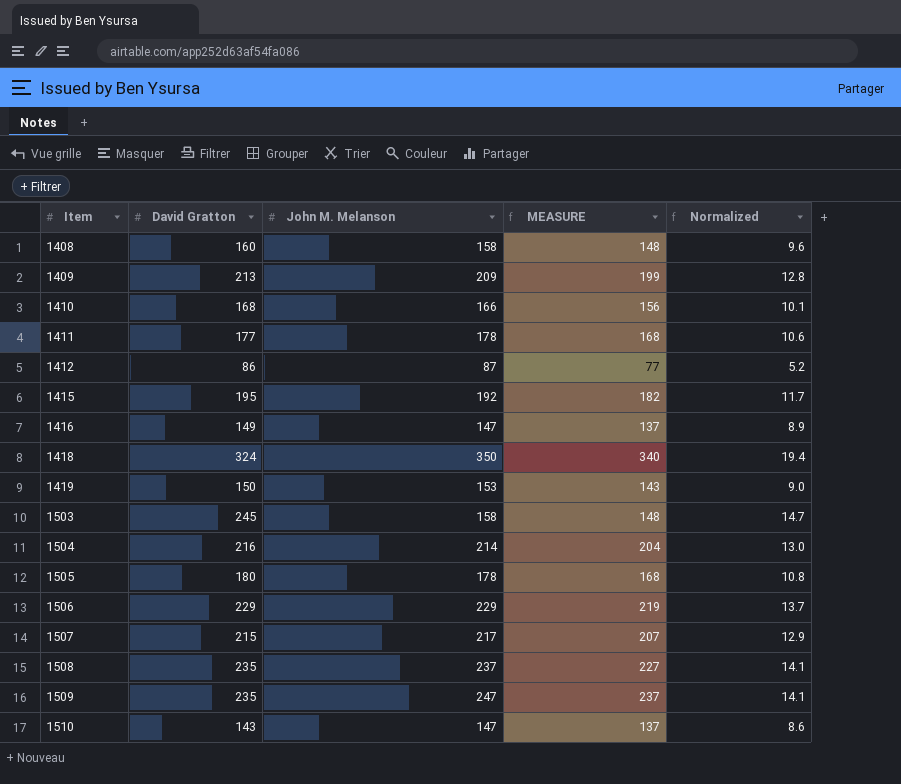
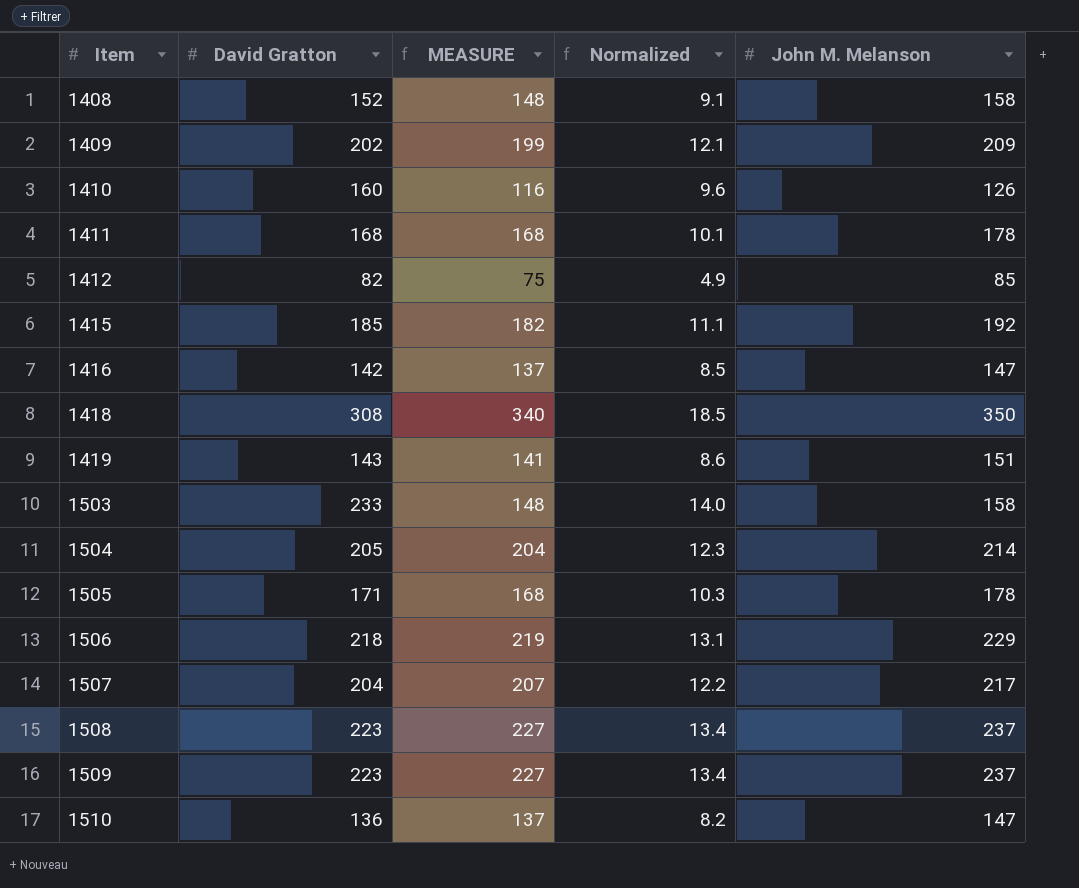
column John M. Melanson | position: 3 -> 5
1408 | David Gratton: 160 -> 152
1408 | Normalized: 9.6 -> 9.1
1409 | David Gratton: 213 -> 202
1409 | Normalized: 12.8 -> 12.1
1410 | David Gratton: 168 -> 160
1410 | MEASURE: 156 -> 116
1410 | Normalized: 10.1 -> 9.6
1410 | John M. Melanson: 166 -> 126
1411 | David Gratton: 177 -> 168
1411 | Normalized: 10.6 -> 10.1
1412 | David Gratton: 86 -> 82
1412 | MEASURE: 77 -> 75
1412 | Normalized: 5.2 -> 4.9
1412 | John M. Melanson: 87 -> 85
1415 | David Gratton: 195 -> 185
1415 | Normalized: 11.7 -> 11.1
1416 | David Gratton: 149 -> 142
1416 | Normalized: 8.9 -> 8.5
1418 | David Gratton: 324 -> 308
1418 | Normalized: 19.4 -> 18.5
1419 | David Gratton: 150 -> 143
1419 | MEASURE: 143 -> 141
1419 | Normalized: 9.0 -> 8.6
1419 | John M. Melanson: 153 -> 151
1503 | David Gratton: 245 -> 233
1503 | Normalized: 14.7 -> 14.0
1504 | David Gratton: 216 -> 205
1504 | Normalized: 13.0 -> 12.3
1505 | David Gratton: 180 -> 171
1505 | Normalized: 10.8 -> 10.3
1506 | David Gratton: 229 -> 218
1506 | Normalized: 13.7 -> 13.1
1507 | David Gratton: 215 -> 204
1507 | Normalized: 12.9 -> 12.2
1508 | David Gratton: 235 -> 223
1508 | Normalized: 14.1 -> 13.4
1509 | David Gratton: 235 -> 223
1509 | MEASURE: 237 -> 227
1509 | Normalized: 14.1 -> 13.4
1509 | John M. Melanson: 247 -> 237
1510 | David Gratton: 143 -> 136
1510 | Normalized: 8.6 -> 8.2

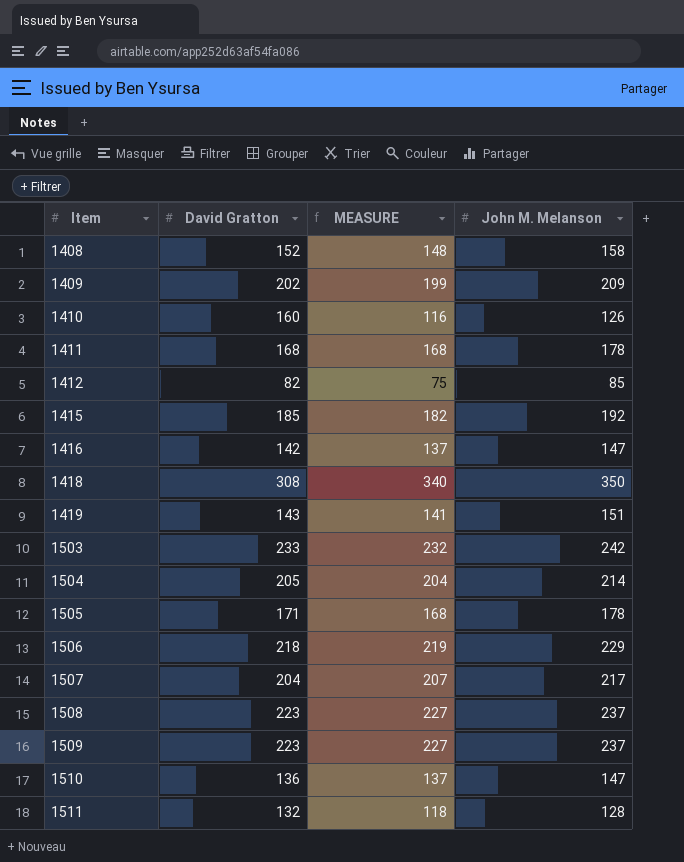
column Normalized | formula: [David Gratton] * 0.06 -> none
1503 | MEASURE: 148 -> 232
1503 | John M. Melanson: 158 -> 242
row 1511: none -> 132 | 118 | 128

